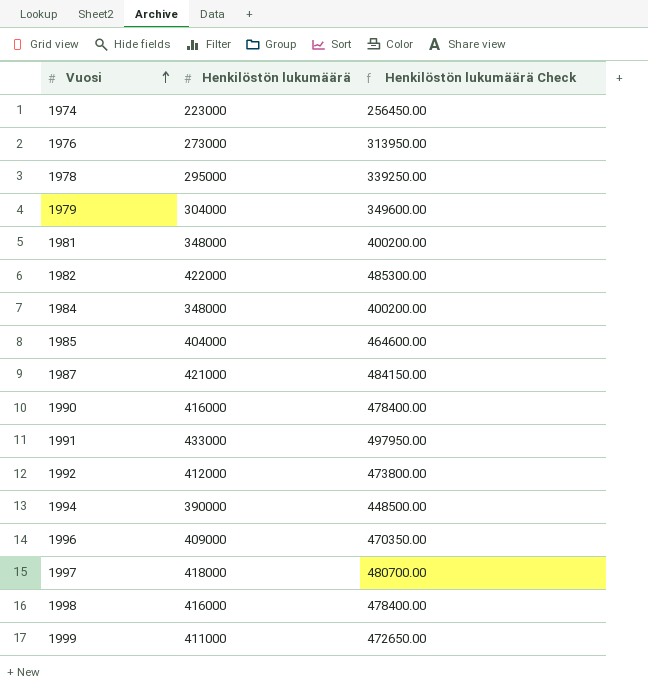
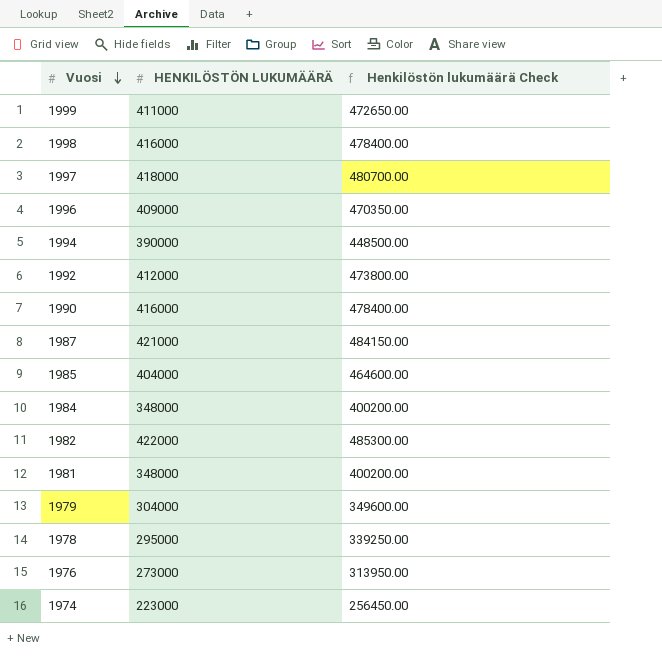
row order: Vuosi ascending -> Vuosi descending
column name: Henkilöstön lukumäärä -> HENKILÖSTÖN LUKUMÄÄRÄ
row 1991: 433000 | 497950.00 -> none

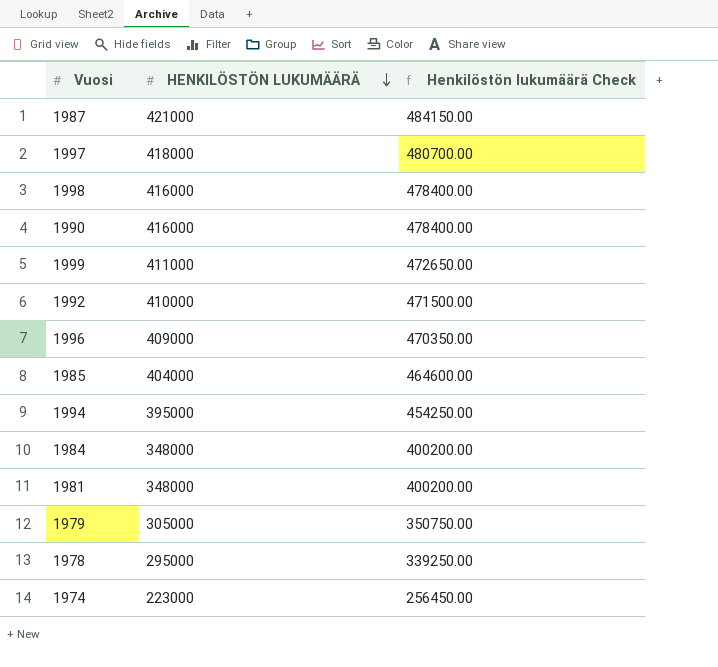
row order: Vuosi descending -> HENKILÖSTÖN LUKUMÄÄRÄ descending
row 1982: 422000 | 485300.00 -> none
row 1976: 273000 | 313950.00 -> none
1992 | HENKILÖSTÖN LUKUMÄÄRÄ: 412000 -> 410000
1992 | Henkilöstön lukumäärä Check: 473800.00 -> 471500.00
1994 | HENKILÖSTÖN LUKUMÄÄRÄ: 390000 -> 395000
1994 | Henkilöstön lukumäärä Check: 448500.00 -> 454250.00
1979 | HENKILÖSTÖN LUKUMÄÄRÄ: 304000 -> 305000
1979 | Henkilöstön lukumäärä Check: 349600.00 -> 350750.00

